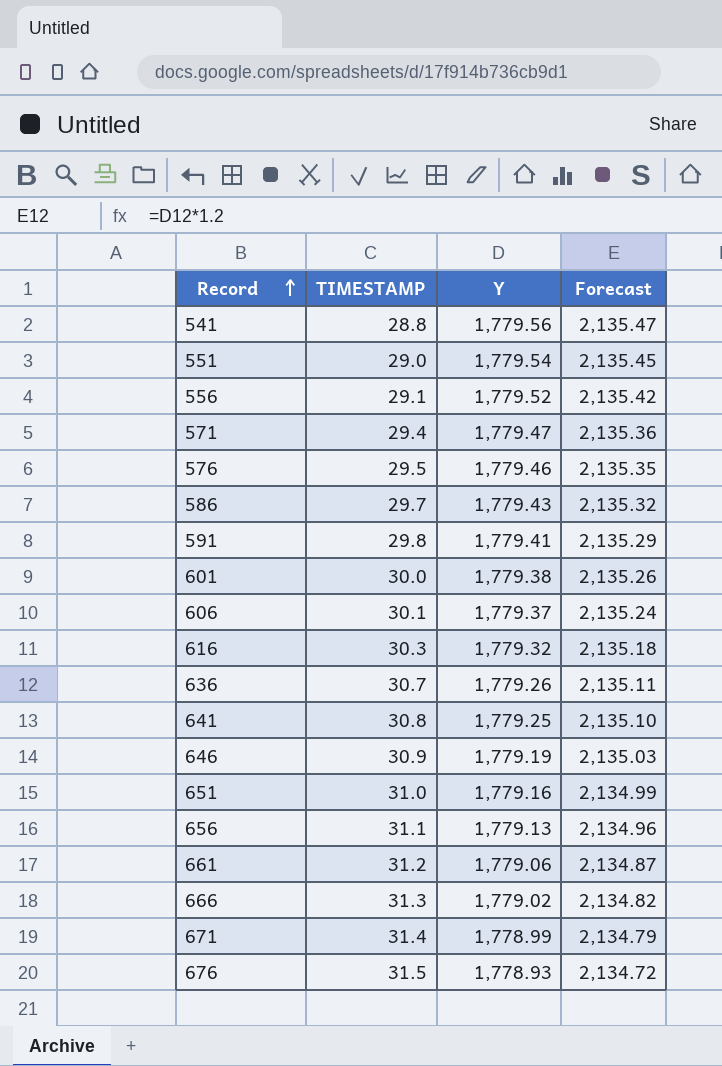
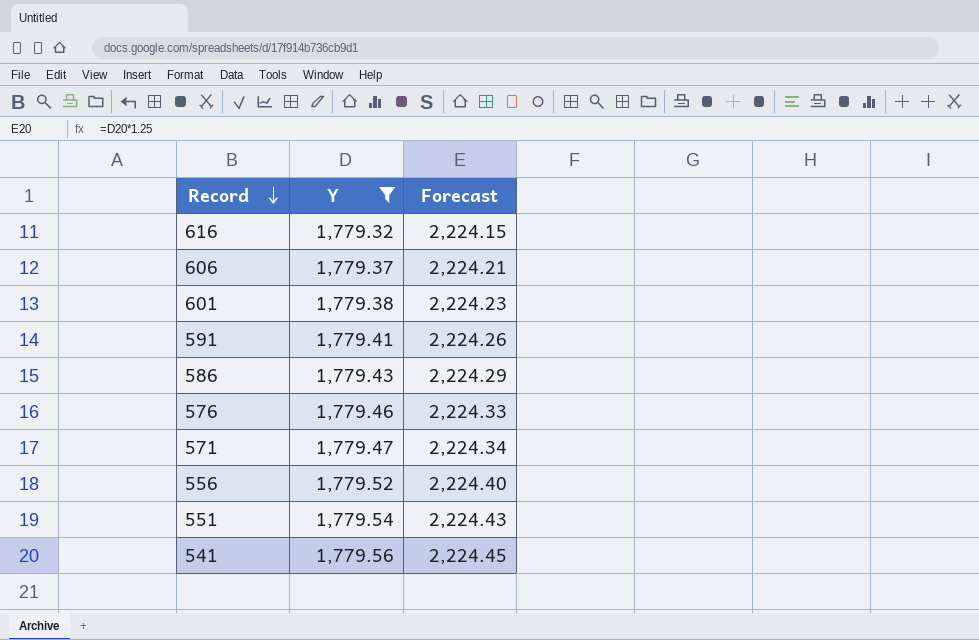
filter: none -> Y >= 1,779.32
row order: Record ascending -> Record descending
column TIMESTAMP | position: 2 -> none
column Forecast | formula: [Y] * 1.2 -> [Y] * 1.25

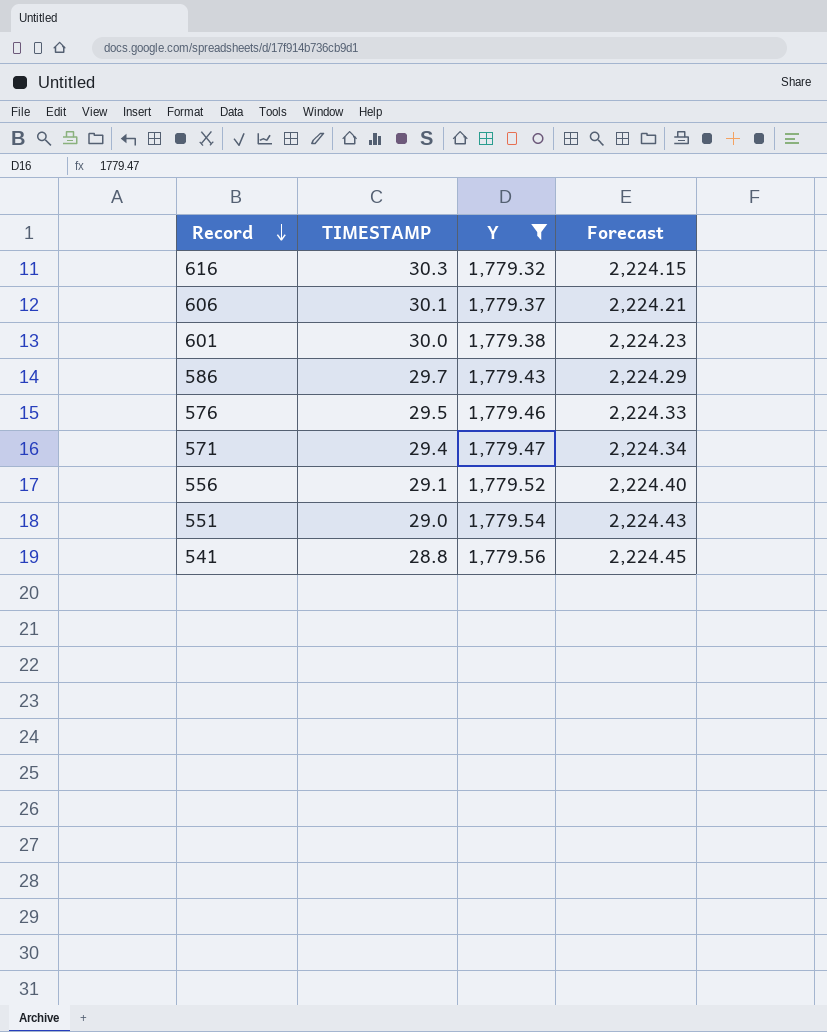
column TIMESTAMP | position: none -> 2
row 591: 1,779.41 | 2,224.26 -> none

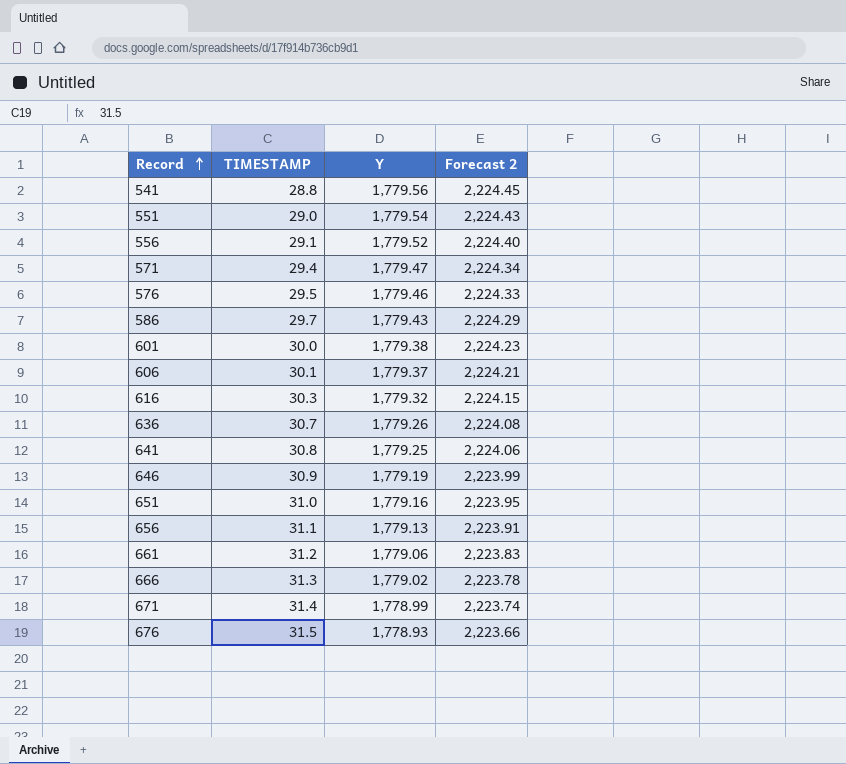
filter: Y >= 1,779.32 -> none
row order: Record descending -> Record ascending
column name: Forecast -> Forecast 2

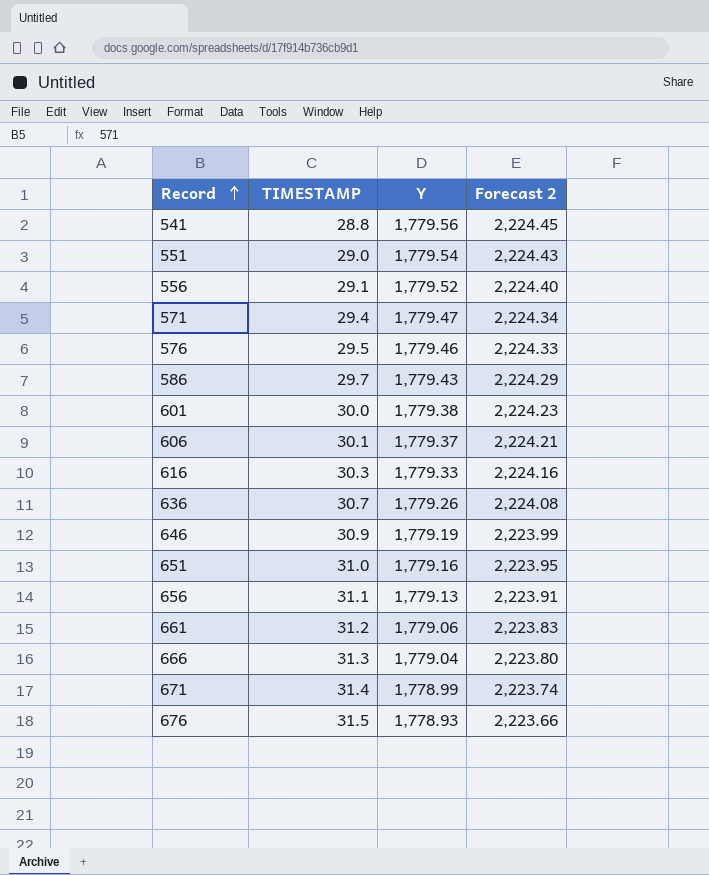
row 641: 30.8 | 1,779.25 | 2,224.06 -> none
616 | Y: 1,779.32 -> 1,779.33
616 | Forecast 2: 2,224.15 -> 2,224.16
666 | Y: 1,779.02 -> 1,779.04
666 | Forecast 2: 2,223.78 -> 2,223.80

